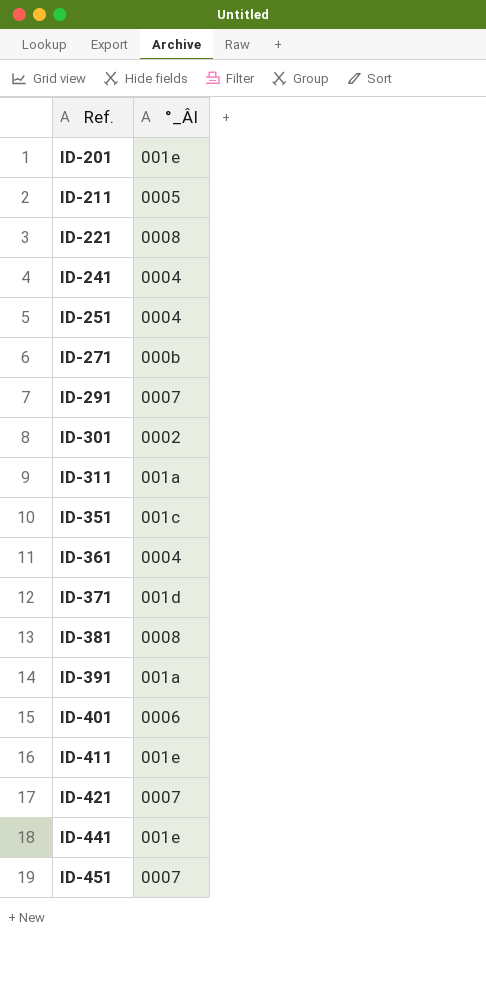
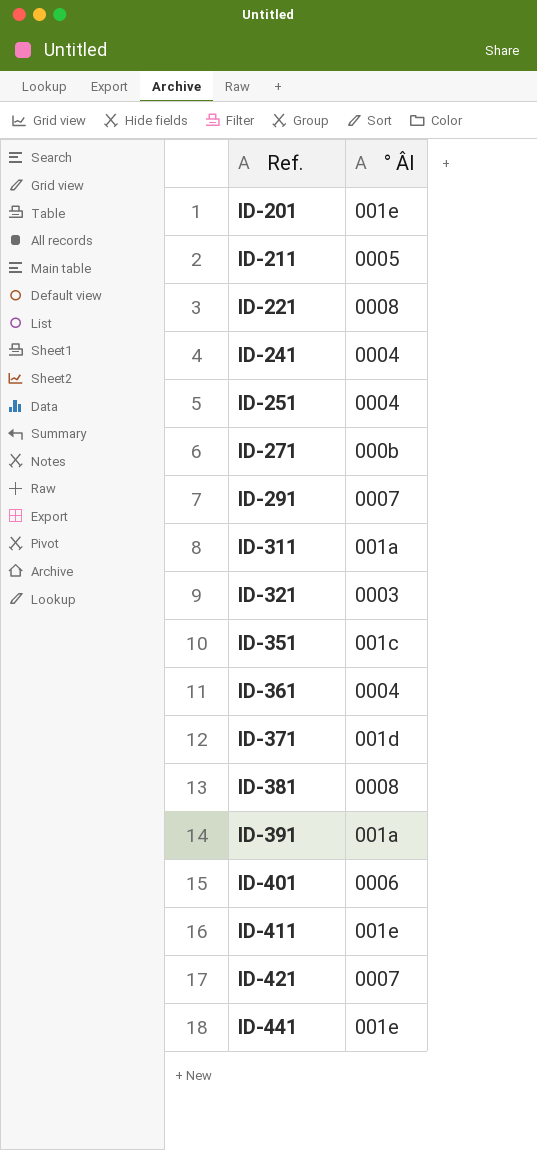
column name: °_ÂI -> ° ÂI
row ID-301: 0002 -> none
row ID-451: 0007 -> none
row ID-321: none -> 0003

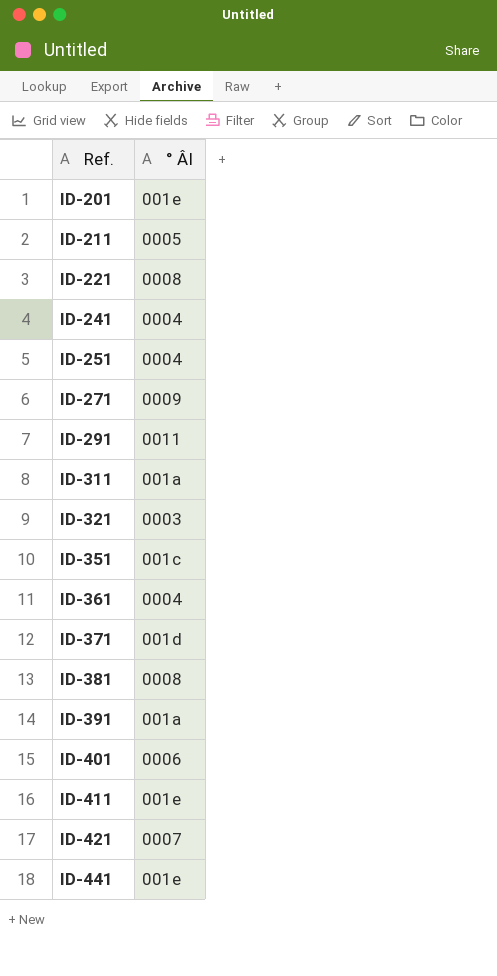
ID-271 | ° ÂI: 000b -> 0009
ID-291 | ° ÂI: 0007 -> 0011

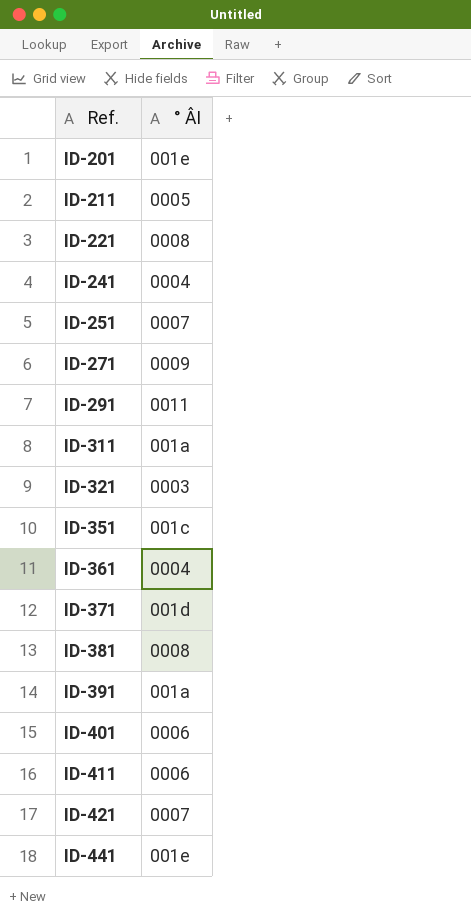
ID-251 | ° ÂI: 0004 -> 0007
ID-411 | ° ÂI: 001e -> 0006

